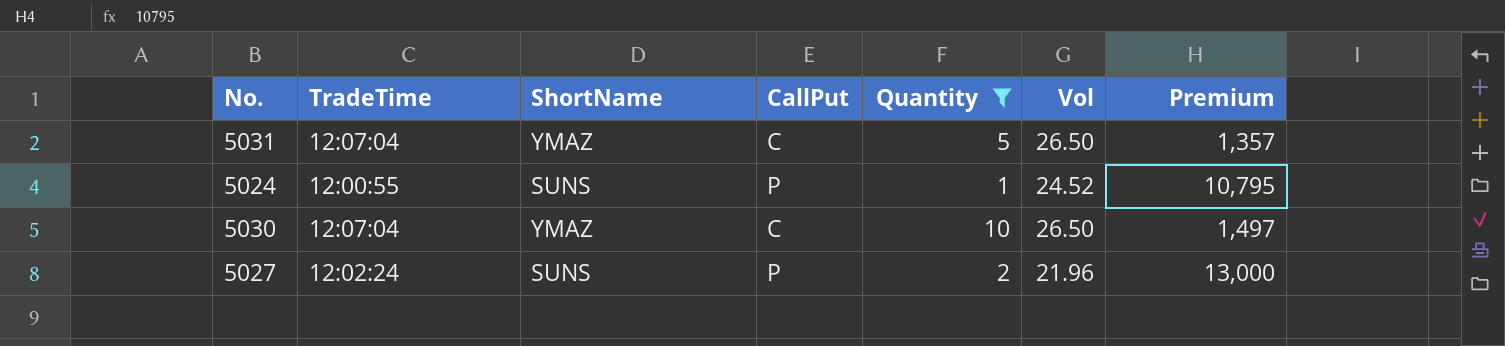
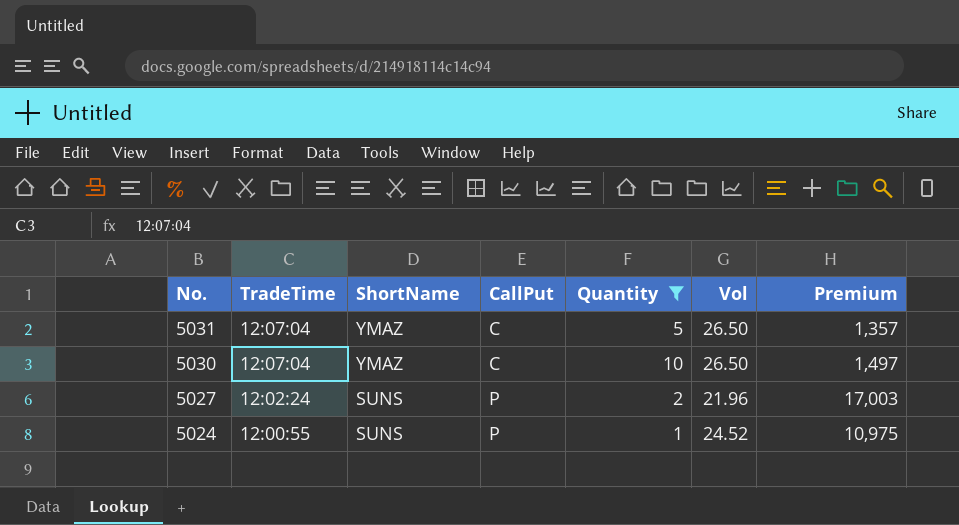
row order: none -> No. descending
5027 | Premium: 13,000 -> 17,003
5024 | Premium: 10,795 -> 10,975

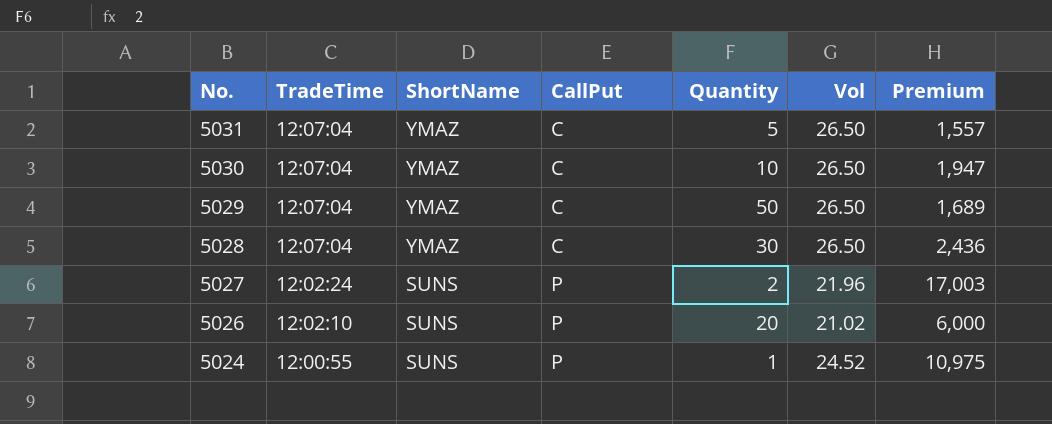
filter: Quantity <= 10 -> none
5031 | Premium: 1,357 -> 1,557
5030 | Premium: 1,497 -> 1,947

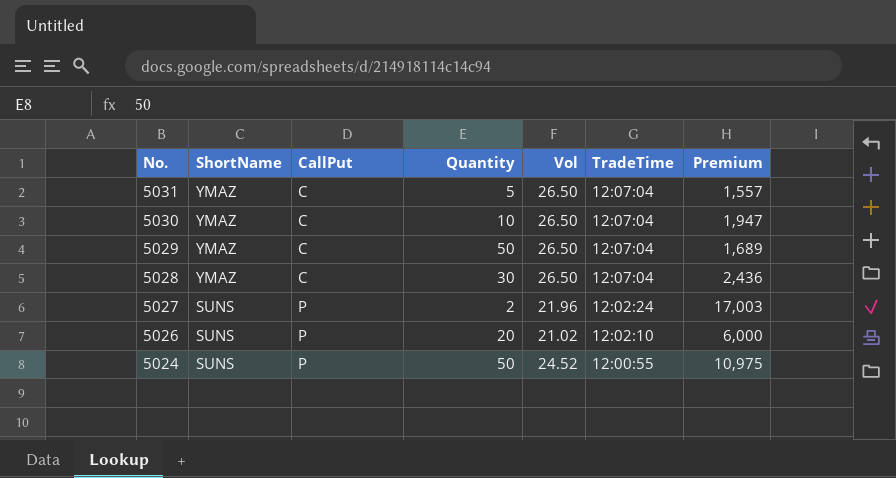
column TradeTime | position: 2 -> 6
5024 | Quantity: 1 -> 50

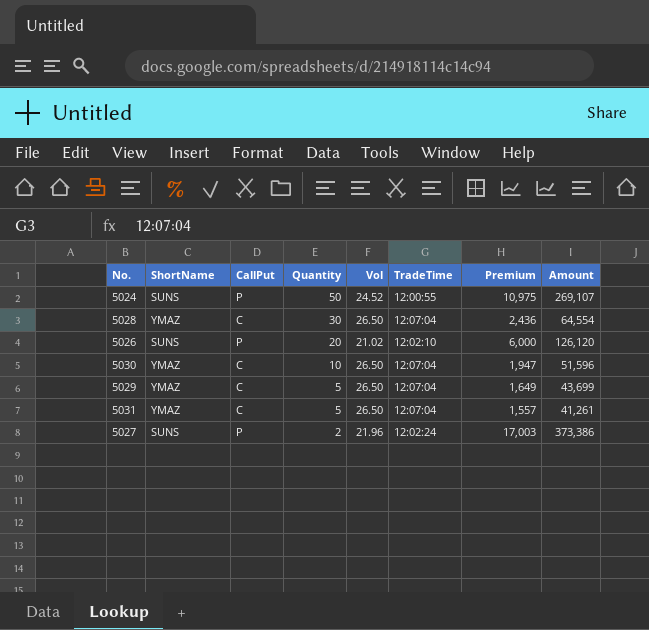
row order: No. descending -> Quantity descending
column Amount | formula: none -> [Vol] * [Premium]
5029 | Quantity: 50 -> 5
5029 | Premium: 1,689 -> 1,649

